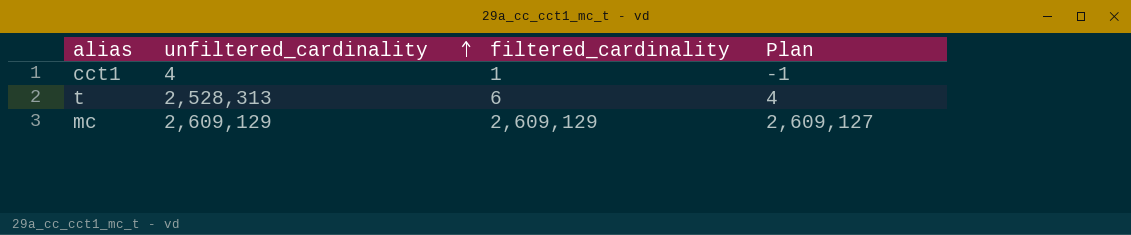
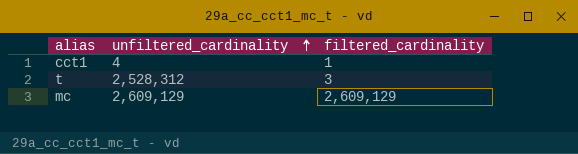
column Plan | formula: [filtered_cardinality] - 2 -> none
t | unfiltered_cardinality: 2,528,313 -> 2,528,312
t | filtered_cardinality: 6 -> 3

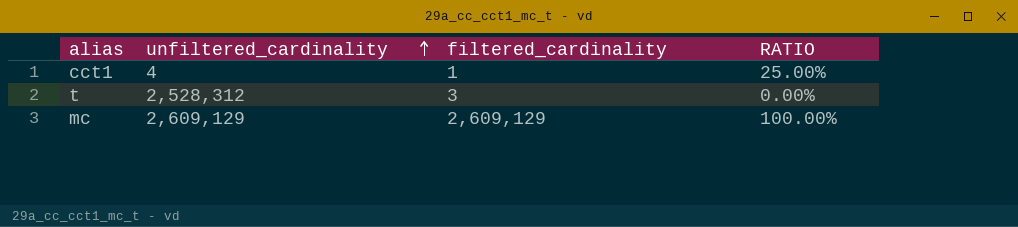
column RATIO | formula: none -> [filtered_cardinality] / [unfiltered_cardinality]

